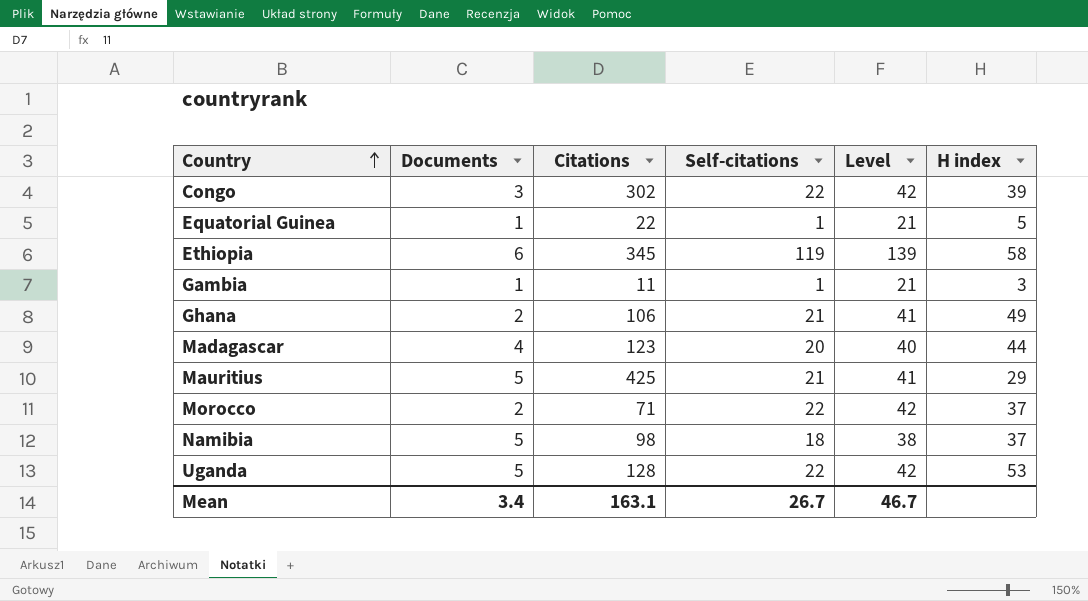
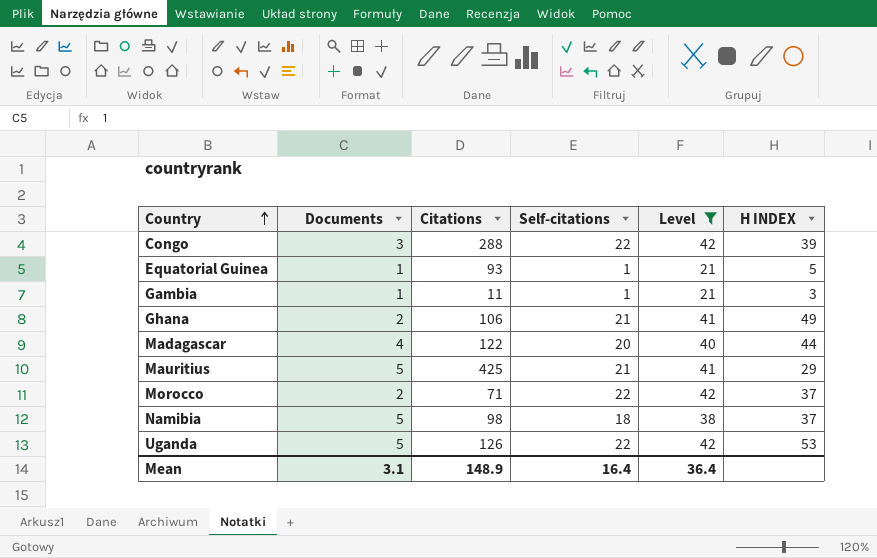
filter: none -> Level != 139
column name: H index -> H INDEX
Congo | Citations: 302 -> 288
Equatorial Guinea | Citations: 22 -> 93
Madagascar | Citations: 123 -> 122
Uganda | Citations: 128 -> 126
Mean | Documents: 3.4 -> 3.1
Mean | Citations: 163.1 -> 148.9
Mean | Self-citations: 26.7 -> 16.4
Mean | Level: 46.7 -> 36.4

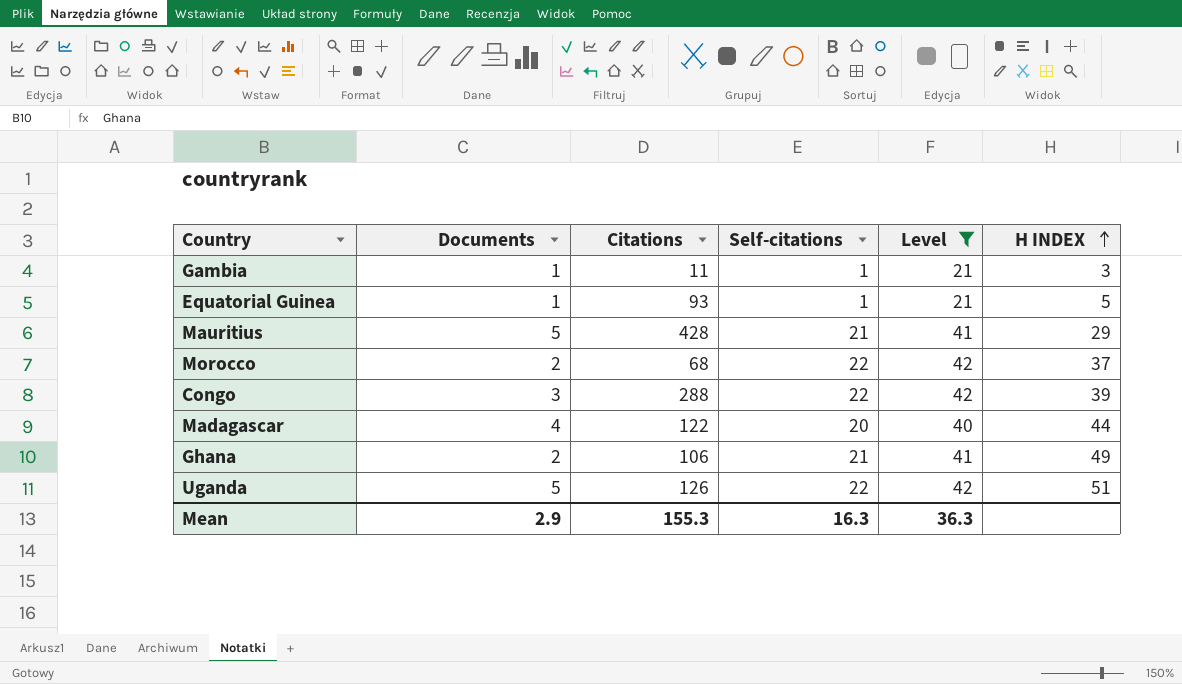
row order: Country ascending -> H INDEX ascending
row Namibia: 5 | 98 | 18 | 38 | 37 -> none
Mauritius | Citations: 425 -> 428
Morocco | Citations: 71 -> 68
Uganda | H INDEX: 53 -> 51
Mean | Documents: 3.1 -> 2.9
Mean | Citations: 148.9 -> 155.3
Mean | Self-citations: 16.4 -> 16.3
Mean | Level: 36.4 -> 36.3

